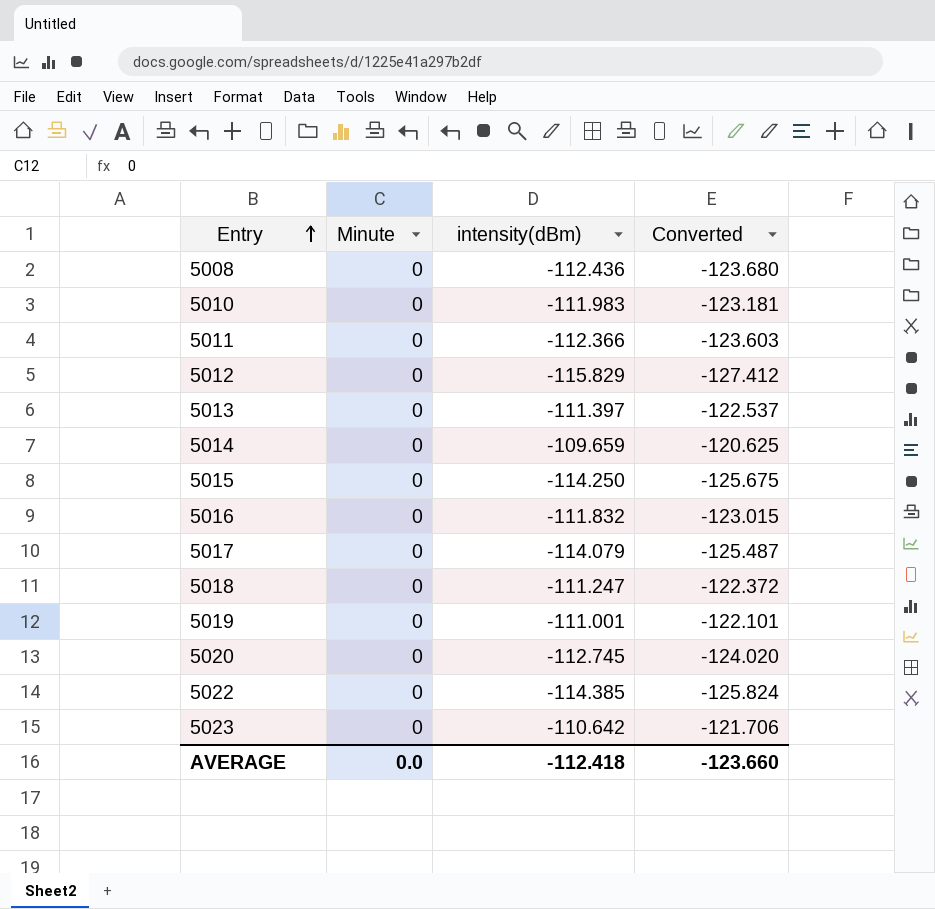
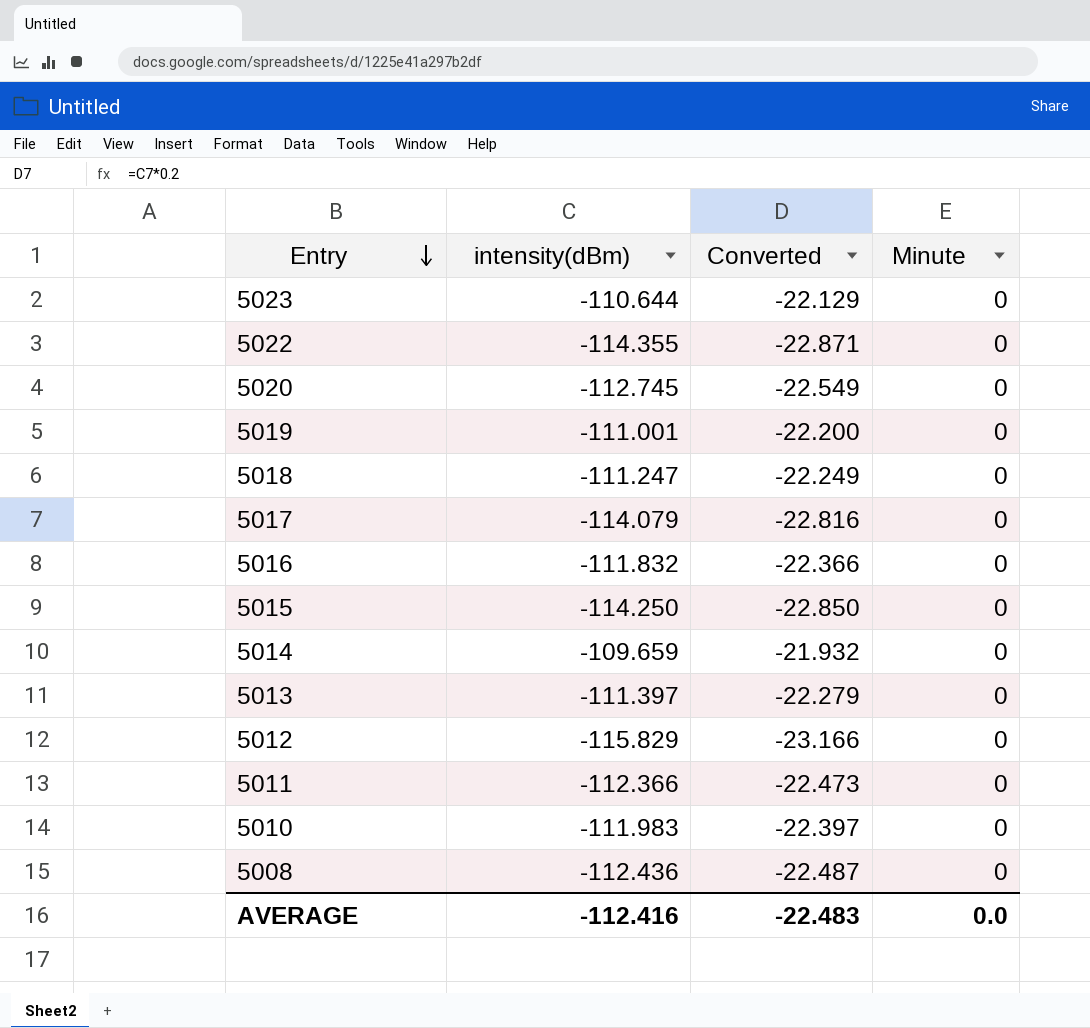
row order: Entry ascending -> Entry descending
column Converted | formula: [intensity(dBm)] * 1.1 -> [intensity(dBm)] * 0.2
column Minute | position: 2 -> 4
5023 | intensity(dBm): -110.642 -> -110.644
5022 | intensity(dBm): -114.385 -> -114.355
AVERAGE | intensity(dBm): -112.418 -> -112.416
AVERAGE | Converted: -123.660 -> -22.483

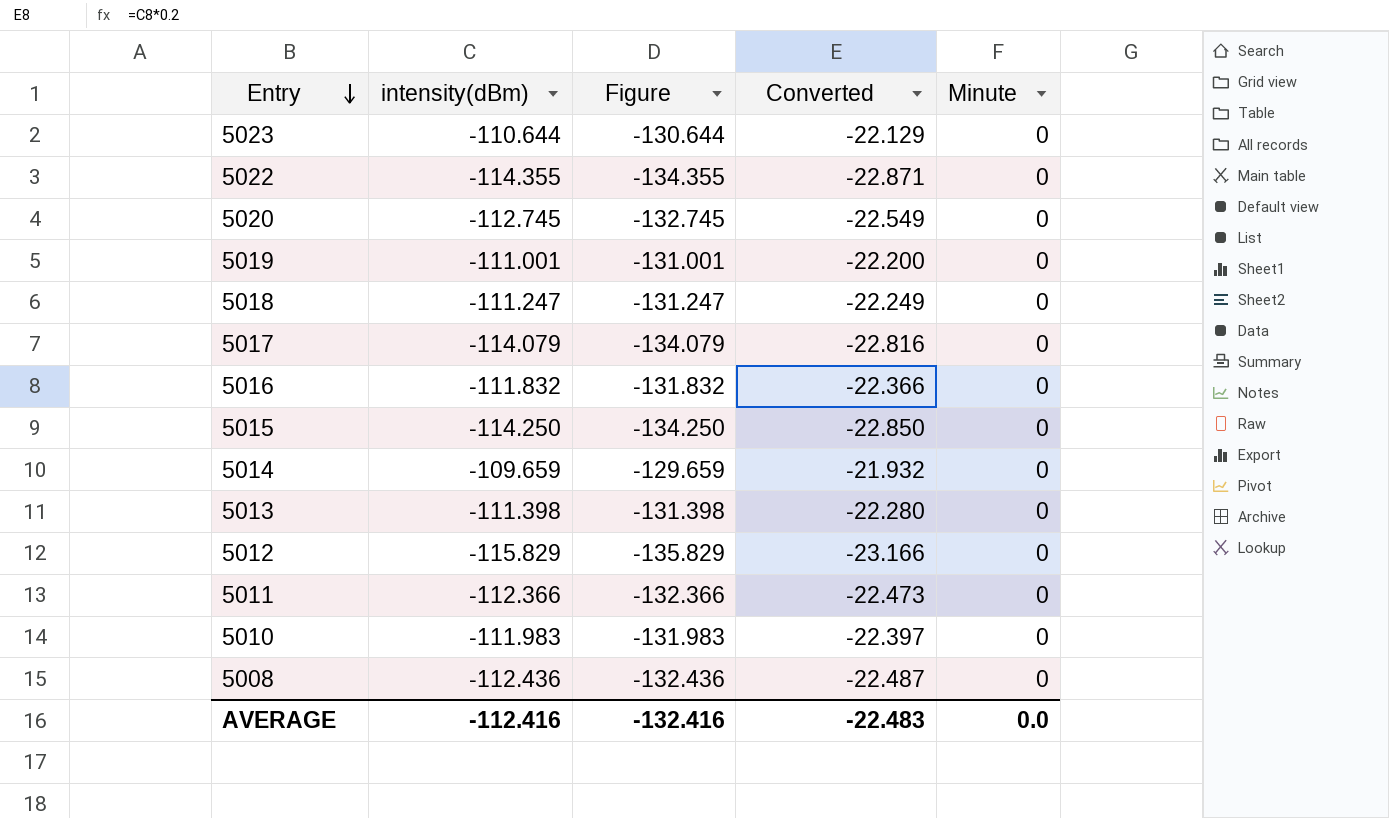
column Figure | formula: none -> [intensity(dBm)] - 20
5013 | intensity(dBm): -111.397 -> -111.398
5013 | Converted: -22.279 -> -22.280

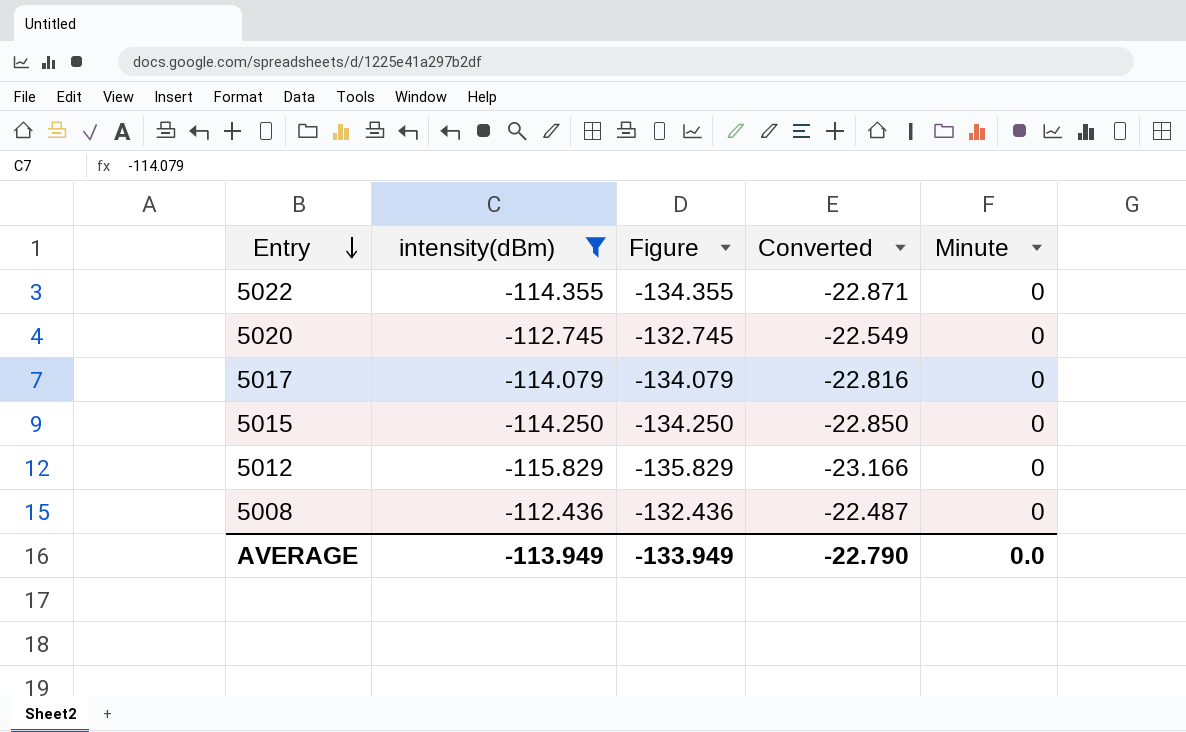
filter: none -> intensity(dBm) <= -112.436
AVERAGE | intensity(dBm): -112.416 -> -113.949
AVERAGE | Figure: -132.416 -> -133.949
AVERAGE | Converted: -22.483 -> -22.790

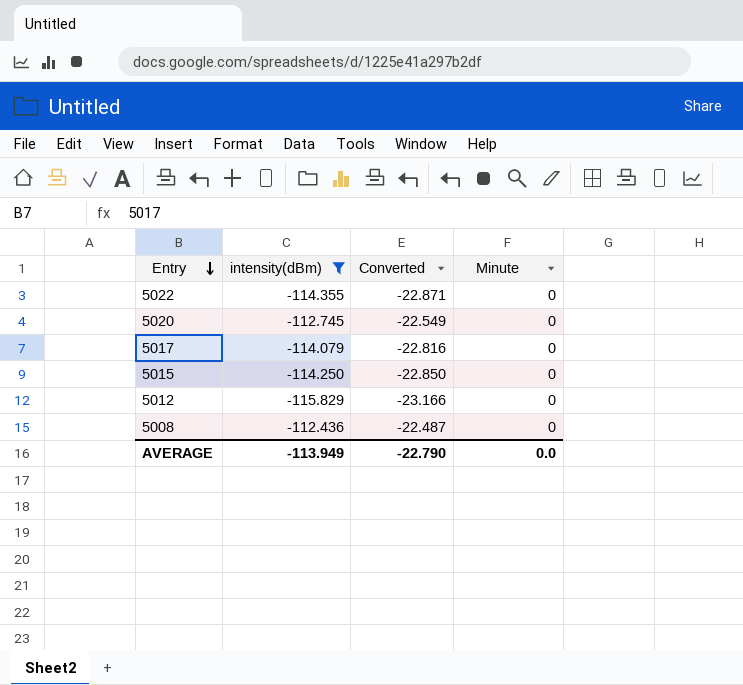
column Figure | formula: [intensity(dBm)] - 20 -> none

